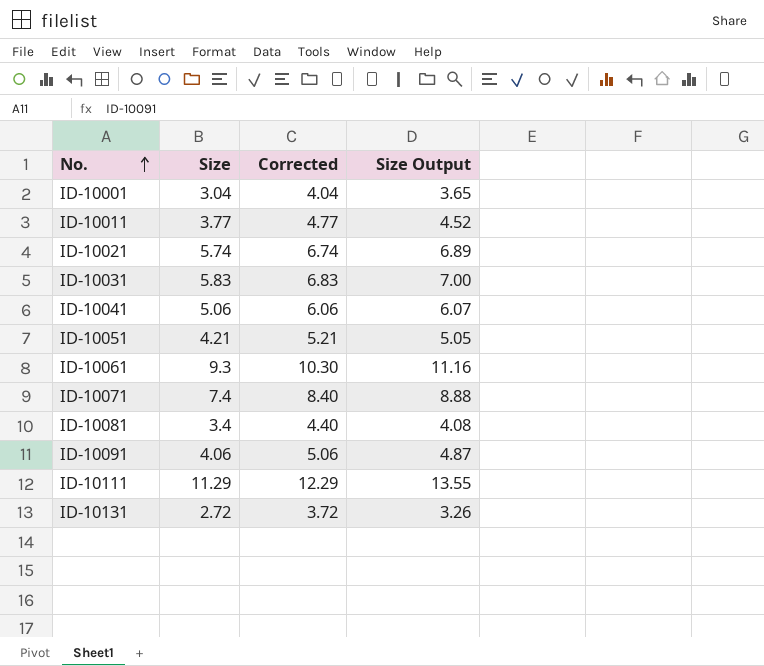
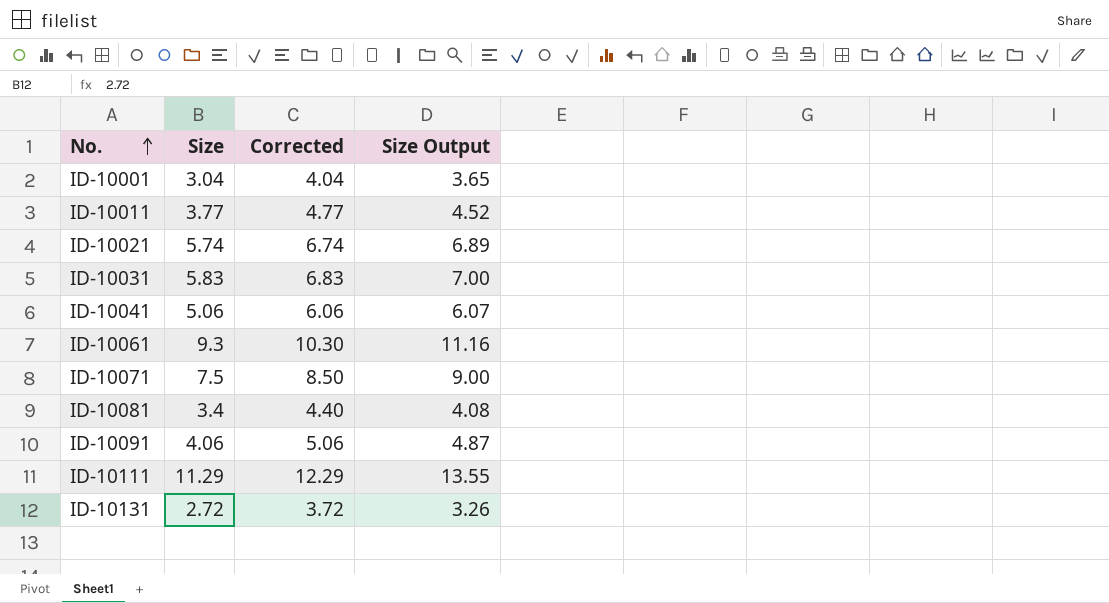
row ID-10051: 4.21 | 5.21 | 5.05 -> none
ID-10071 | Size: 7.4 -> 7.5
ID-10071 | Corrected: 8.40 -> 8.50
ID-10071 | Size Output: 8.88 -> 9.00

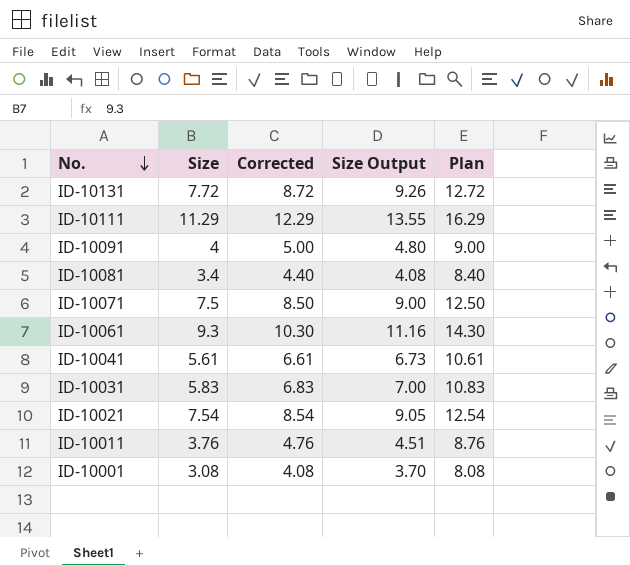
row order: No. ascending -> No. descending
column Plan | formula: none -> [Size] + 5
ID-10131 | Size: 2.72 -> 7.72
ID-10131 | Corrected: 3.72 -> 8.72
ID-10131 | Size Output: 3.26 -> 9.26
ID-10091 | Size: 4.06 -> 4
ID-10091 | Corrected: 5.06 -> 5.00
ID-10091 | Size Output: 4.87 -> 4.80
ID-10041 | Size: 5.06 -> 5.61
ID-10041 | Corrected: 6.06 -> 6.61
ID-10041 | Size Output: 6.07 -> 6.73
ID-10021 | Size: 5.74 -> 7.54
ID-10021 | Corrected: 6.74 -> 8.54
ID-10021 | Size Output: 6.89 -> 9.05
ID-10011 | Size: 3.77 -> 3.76
ID-10011 | Corrected: 4.77 -> 4.76
ID-10011 | Size Output: 4.52 -> 4.51
ID-10001 | Size: 3.04 -> 3.08
ID-10001 | Corrected: 4.04 -> 4.08
ID-10001 | Size Output: 3.65 -> 3.70

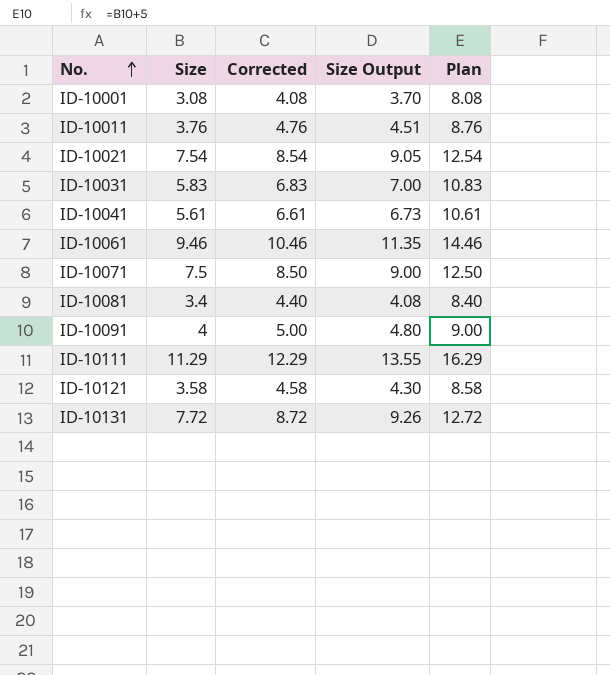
row order: No. descending -> No. ascending
ID-10061 | Size: 9.3 -> 9.46
ID-10061 | Corrected: 10.30 -> 10.46
ID-10061 | Size Output: 11.16 -> 11.35
ID-10061 | Plan: 14.30 -> 14.46
row ID-10121: none -> 3.58 | 4.58 | 4.30 | 8.58

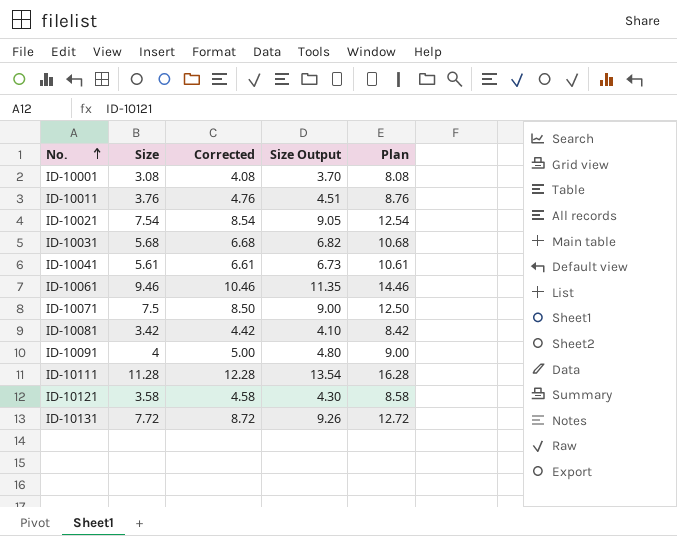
ID-10031 | Size: 5.83 -> 5.68
ID-10031 | Corrected: 6.83 -> 6.68
ID-10031 | Size Output: 7.00 -> 6.82
ID-10031 | Plan: 10.83 -> 10.68
ID-10081 | Size: 3.4 -> 3.42
ID-10081 | Corrected: 4.40 -> 4.42
ID-10081 | Size Output: 4.08 -> 4.10
ID-10081 | Plan: 8.40 -> 8.42
ID-10111 | Size: 11.29 -> 11.28
ID-10111 | Corrected: 12.29 -> 12.28
ID-10111 | Size Output: 13.55 -> 13.54
ID-10111 | Plan: 16.29 -> 16.28

